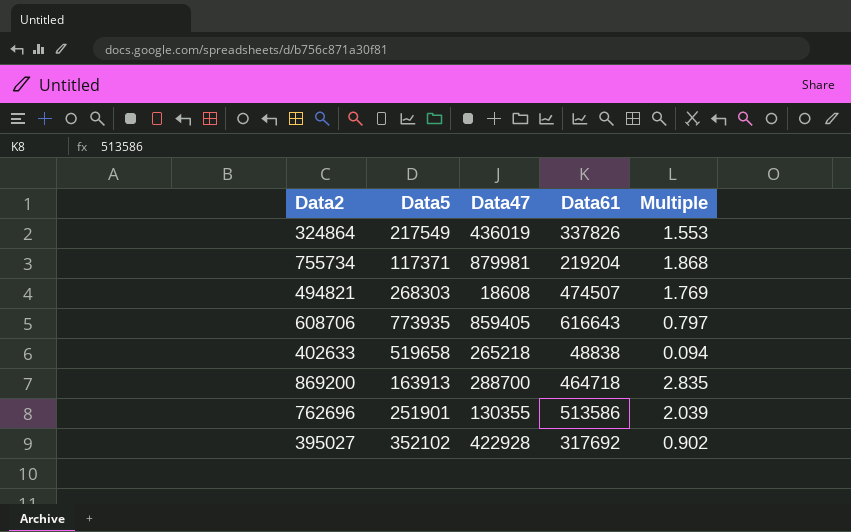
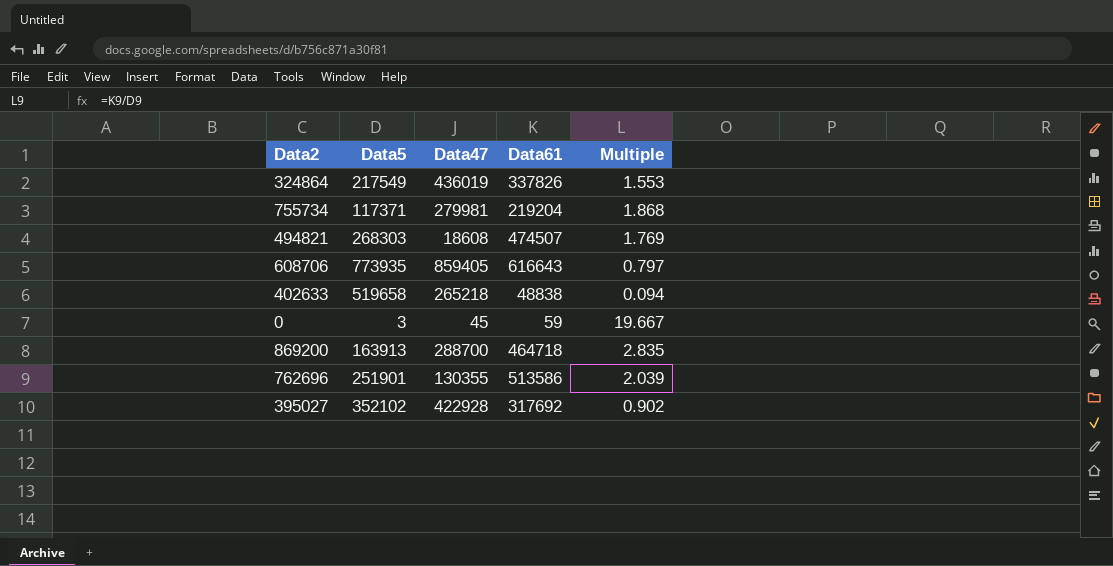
755734 | Data47: 879981 -> 279981
row 0: none -> 3 | 45 | 59 | 19.667

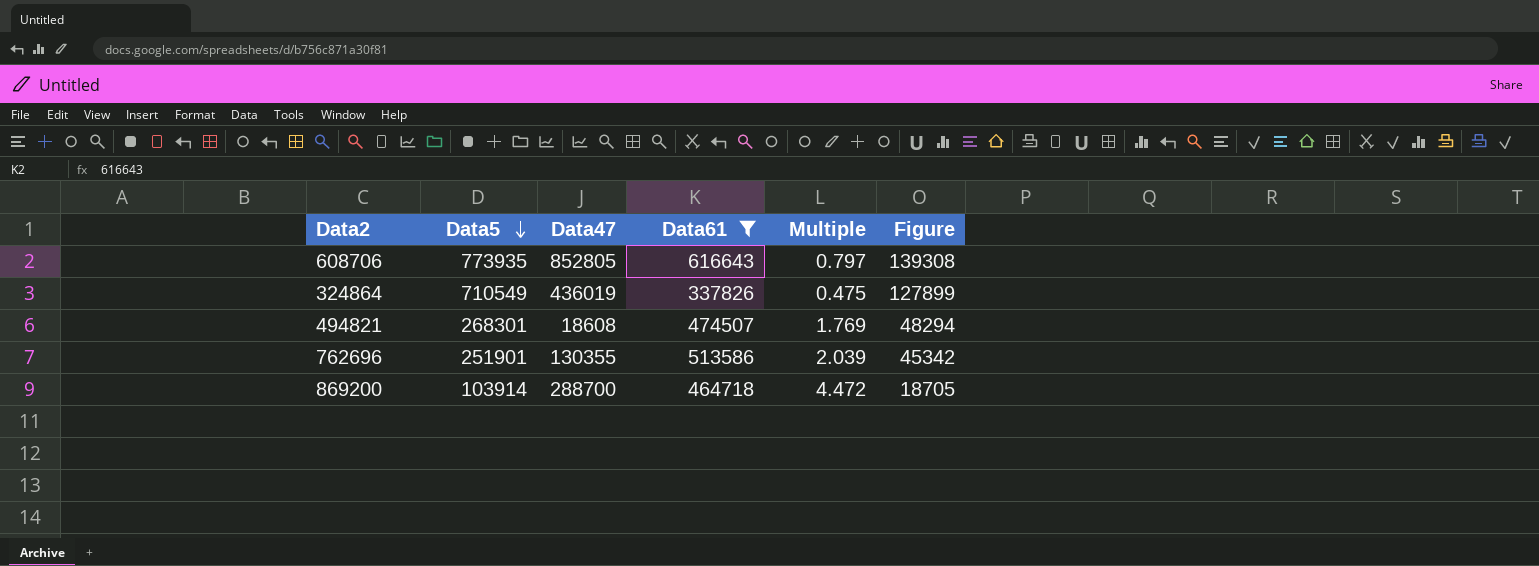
filter: none -> Data61 >= 337826
row order: none -> Data5 descending
column Figure | formula: none -> [Data5] * 0.18
608706 | Data47: 859405 -> 852805
324864 | Data5: 217549 -> 710549
324864 | Multiple: 1.553 -> 0.475
494821 | Data5: 268303 -> 268301
869200 | Data5: 163913 -> 103914
869200 | Multiple: 2.835 -> 4.472

